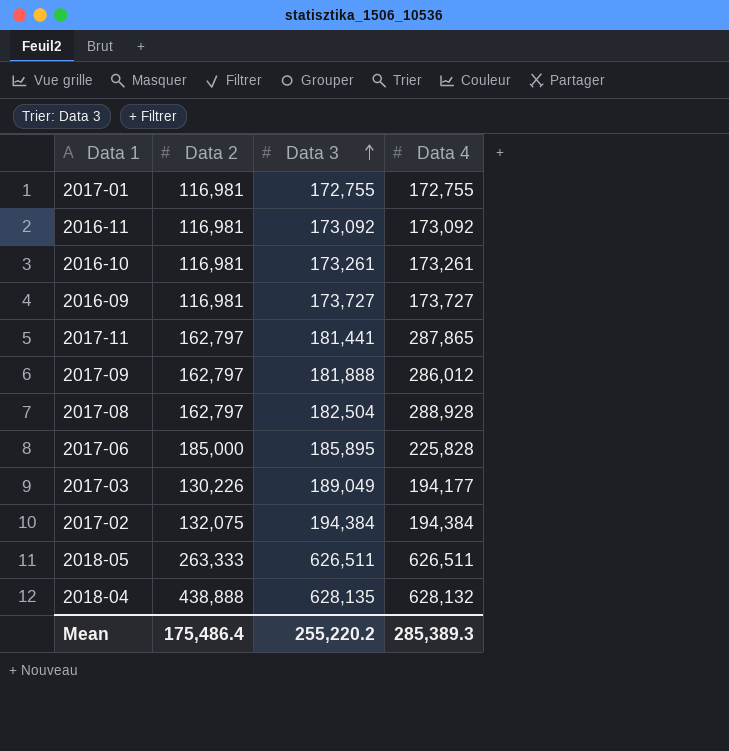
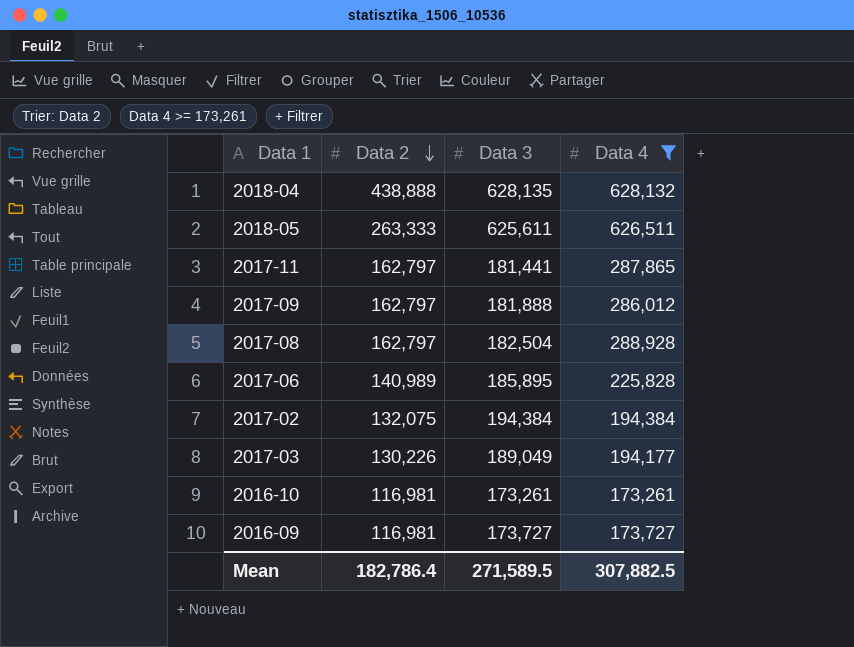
filter: none -> Data 4 >= 173,261
row order: Data 3 ascending -> Data 2 descending
2018-05 | Data 3: 626,511 -> 625,611
2017-06 | Data 2: 185,000 -> 140,989
Mean | Data 2: 175,486.4 -> 182,786.4
Mean | Data 3: 255,220.2 -> 271,589.5
Mean | Data 4: 285,389.3 -> 307,882.5

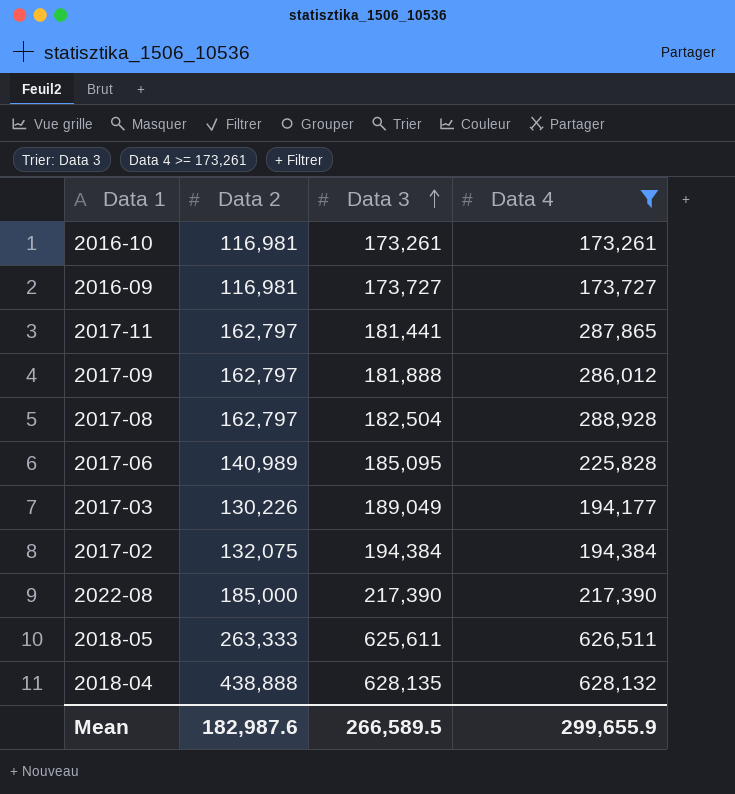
row order: Data 2 descending -> Data 3 ascending
2017-06 | Data 3: 185,895 -> 185,095
row 2022-08: none -> 185,000 | 217,390 | 217,390
Mean | Data 2: 182,786.4 -> 182,987.6
Mean | Data 3: 271,589.5 -> 266,589.5
Mean | Data 4: 307,882.5 -> 299,655.9

